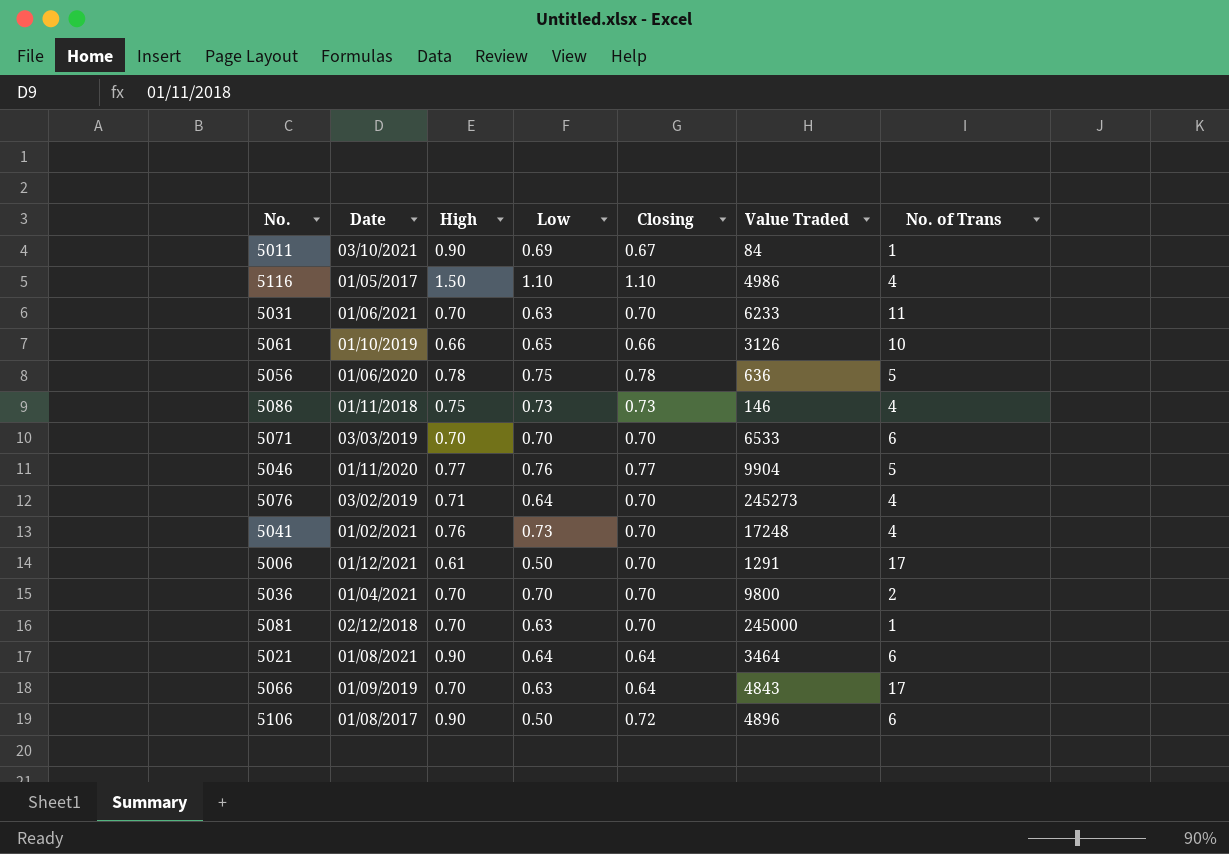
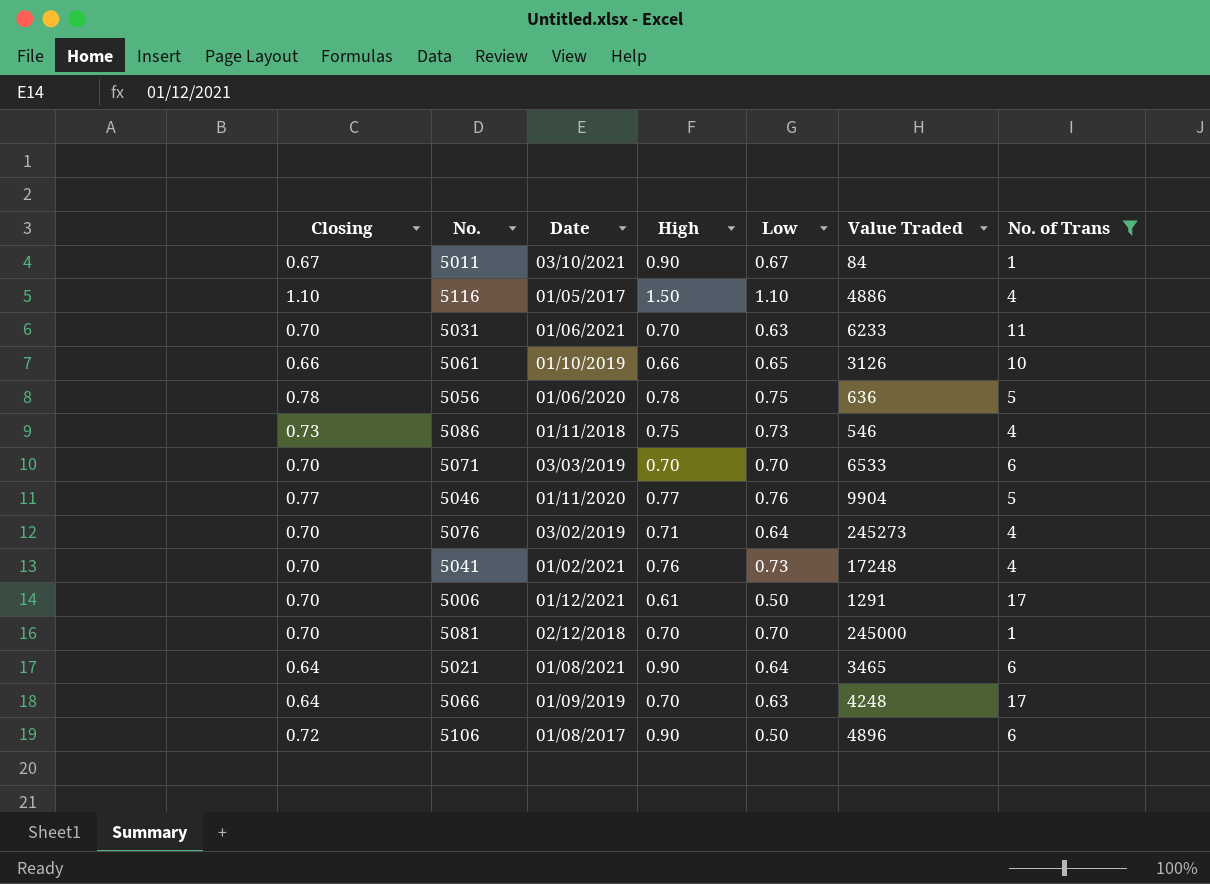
filter: none -> No. of Trans != 2
column Closing | position: 5 -> 1
5011 | Low: 0.69 -> 0.67
5116 | Value Traded: 4986 -> 4886
5086 | Value Traded: 146 -> 546
5081 | Low: 0.63 -> 0.70
5021 | Value Traded: 3464 -> 3465
5066 | Value Traded: 4843 -> 4248

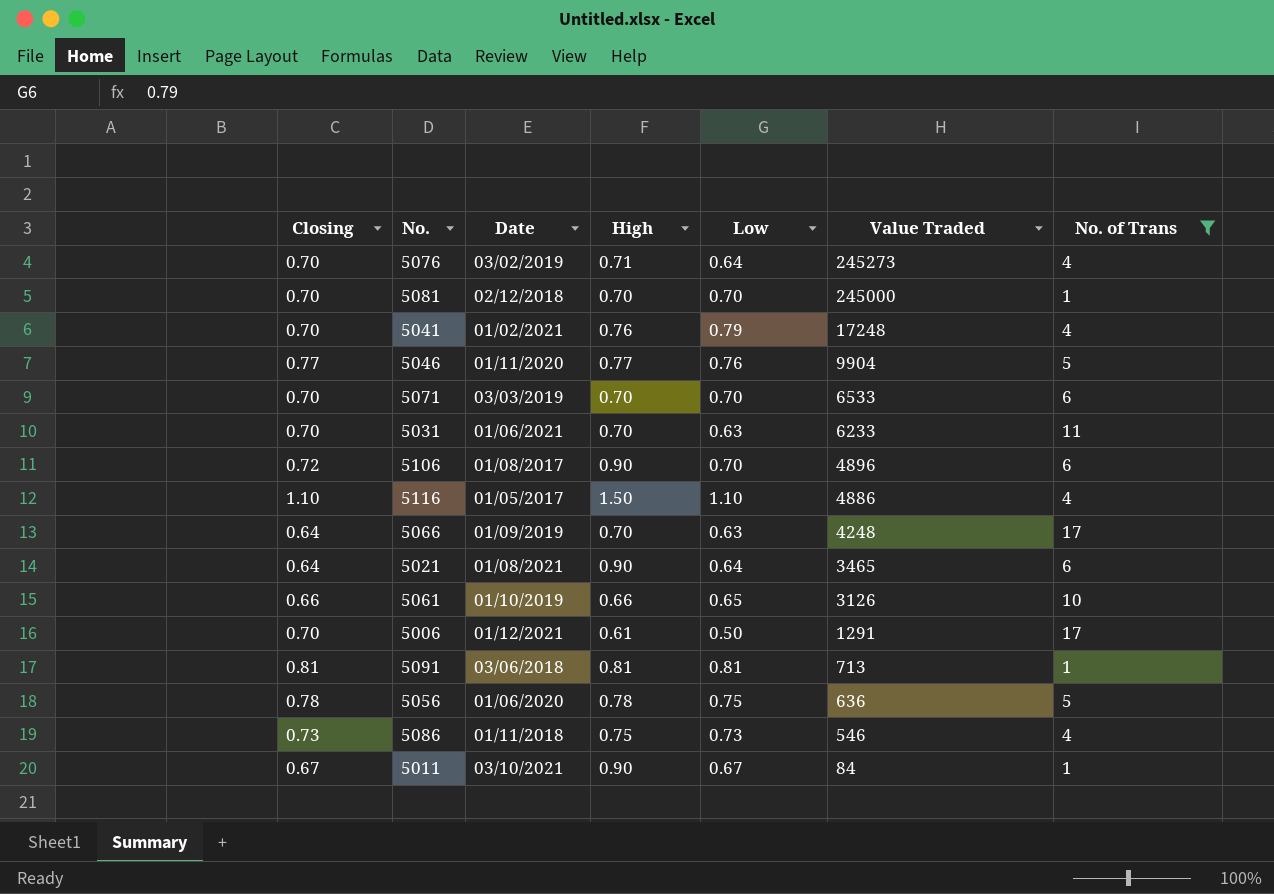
row order: none -> Value Traded descending
5041 | Low: 0.73 -> 0.79
5106 | Low: 0.50 -> 0.70
row 5091: none -> 0.81 | 03/06/2018 | 0.81 | 0.81 | 713 | 1

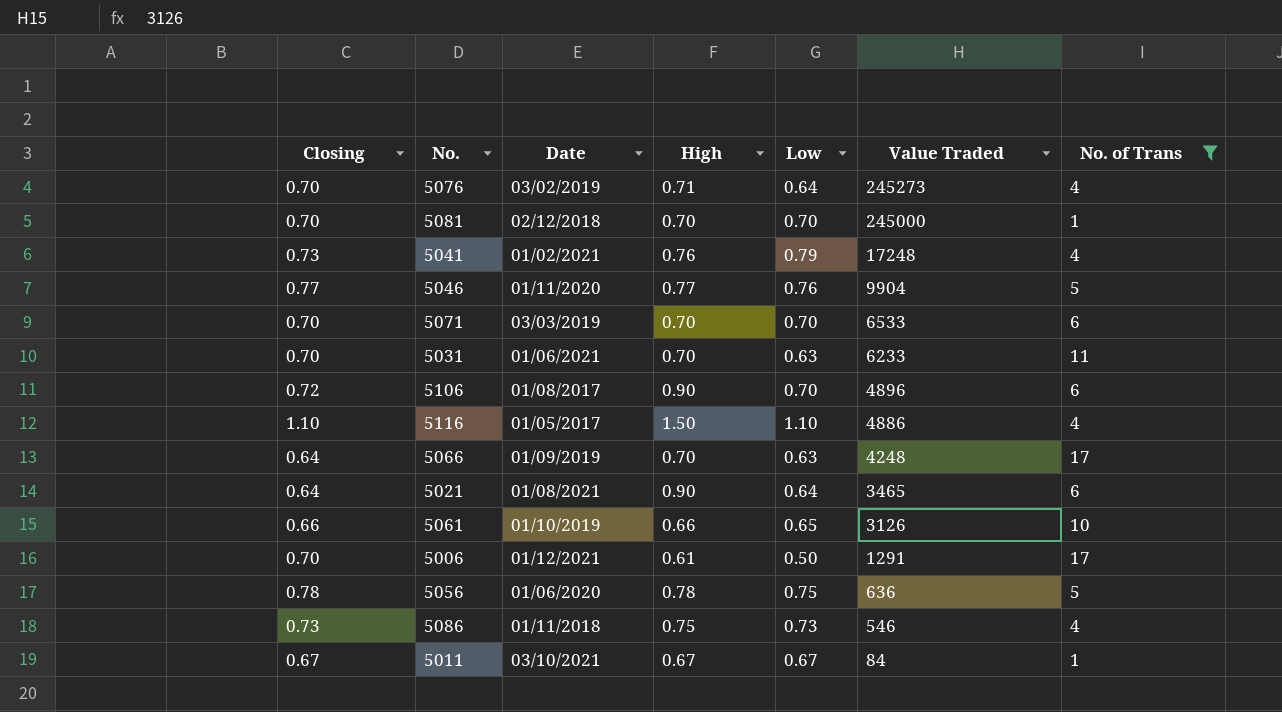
row 5091: 0.81 | 03/06/2018 | 0.81 | 0.81 | 713 | 1 -> none
5041 | Closing: 0.70 -> 0.73
5011 | High: 0.90 -> 0.67

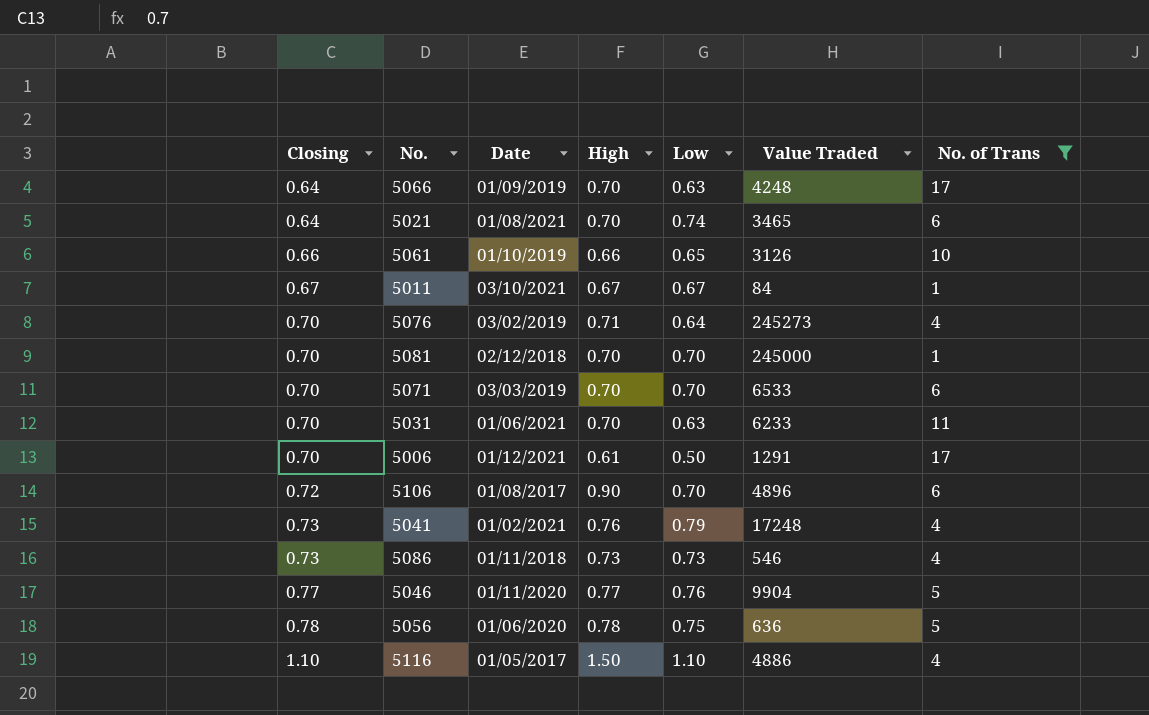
row order: Value Traded descending -> Closing ascending
5021 | High: 0.90 -> 0.70
5021 | Low: 0.64 -> 0.74
5086 | High: 0.75 -> 0.73

